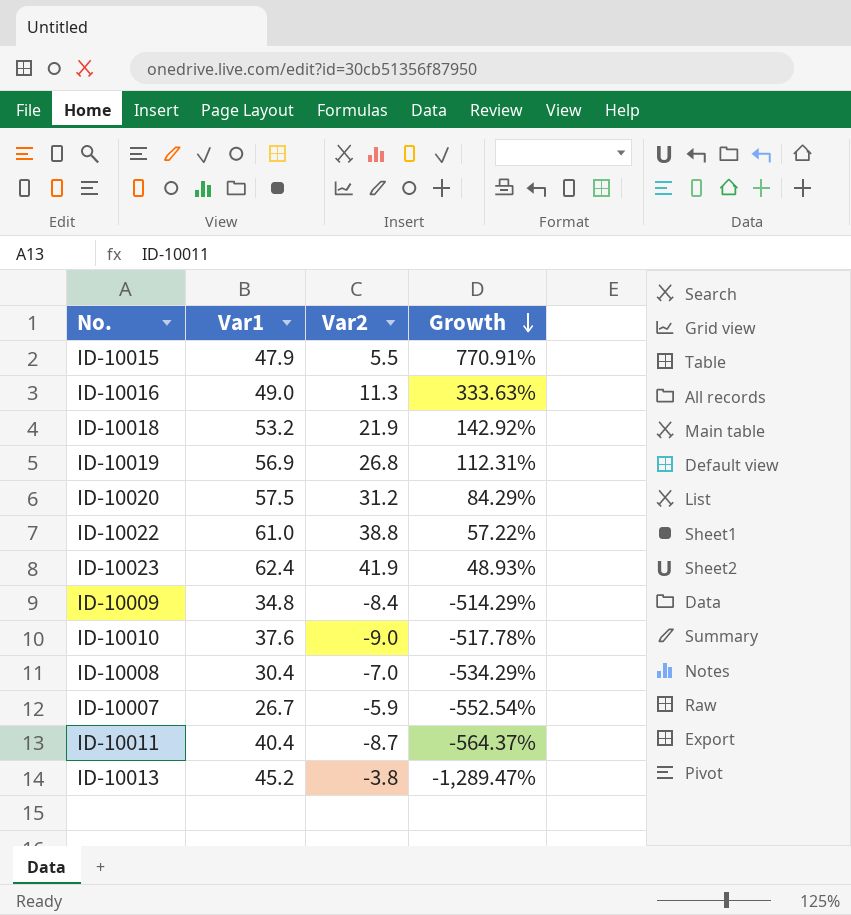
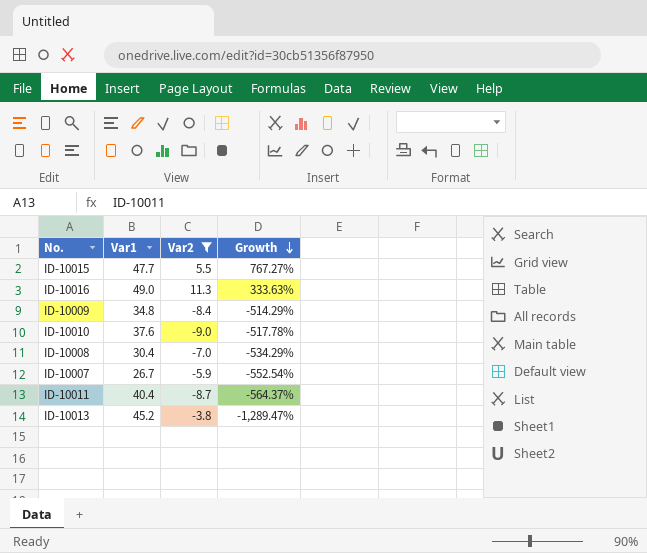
filter: none -> Var2 <= 11.3
ID-10015 | Var1: 47.9 -> 47.7
ID-10015 | Growth: 770.91% -> 767.27%

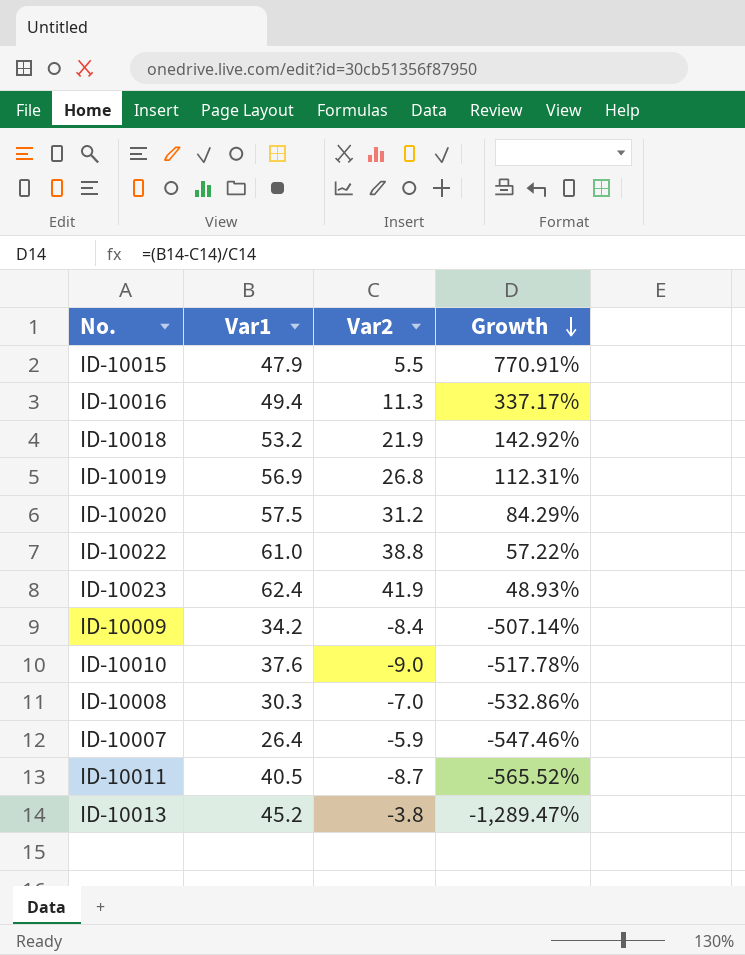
filter: Var2 <= 11.3 -> none
ID-10015 | Var1: 47.7 -> 47.9
ID-10015 | Growth: 767.27% -> 770.91%
ID-10016 | Var1: 49.0 -> 49.4
ID-10016 | Growth: 333.63% -> 337.17%
ID-10009 | Var1: 34.8 -> 34.2
ID-10009 | Growth: -514.29% -> -507.14%
ID-10008 | Var1: 30.4 -> 30.3
ID-10008 | Growth: -534.29% -> -532.86%
ID-10007 | Var1: 26.7 -> 26.4
ID-10007 | Growth: -552.54% -> -547.46%
ID-10011 | Var1: 40.4 -> 40.5
ID-10011 | Growth: -564.37% -> -565.52%

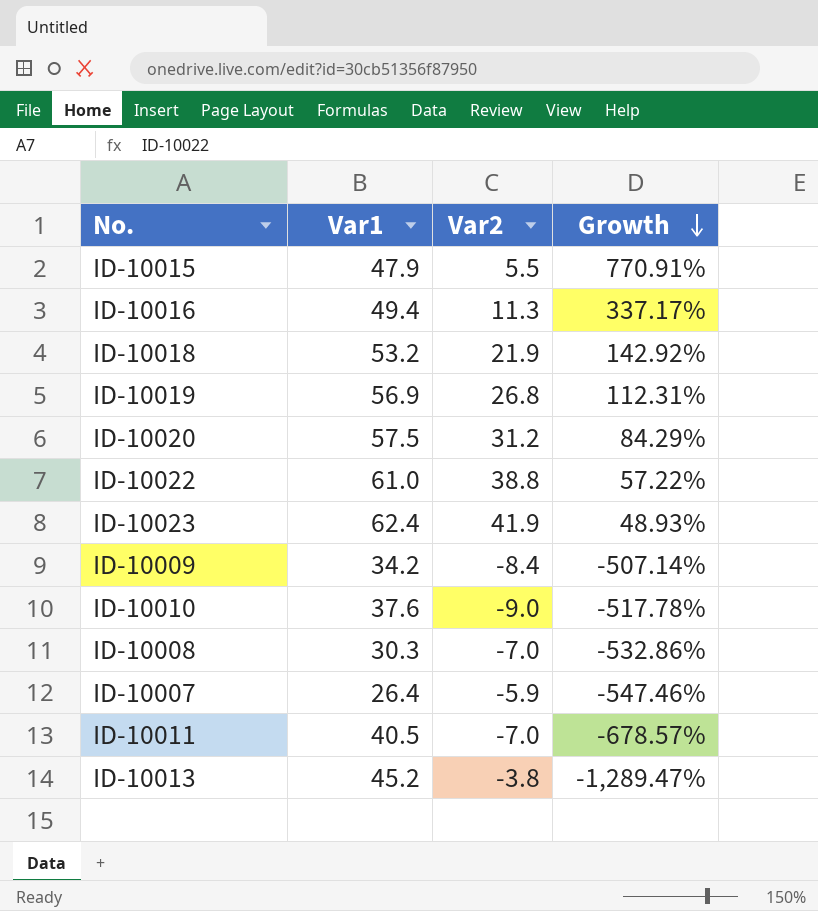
ID-10011 | Var2: -8.7 -> -7.0
ID-10011 | Growth: -565.52% -> -678.57%

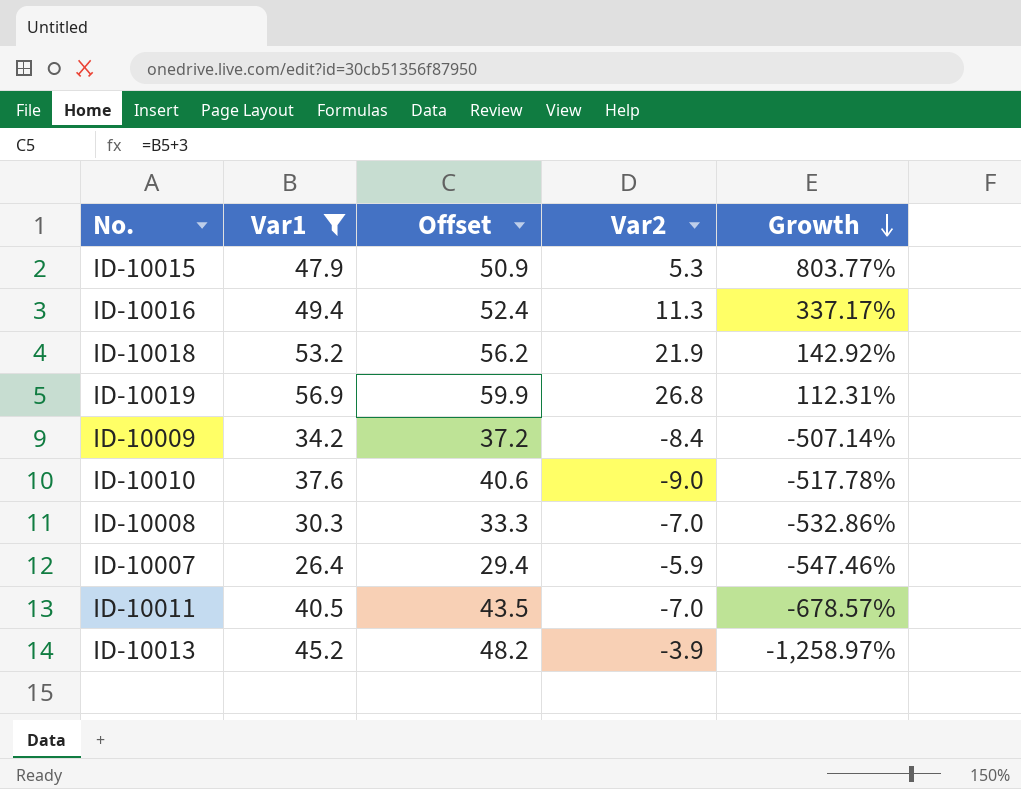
filter: none -> Var1 <= 56.9
column Offset | formula: none -> [Var1] + 3
ID-10015 | Var2: 5.5 -> 5.3
ID-10015 | Growth: 770.91% -> 803.77%
ID-10013 | Var2: -3.8 -> -3.9
ID-10013 | Growth: -1,289.47% -> -1,258.97%

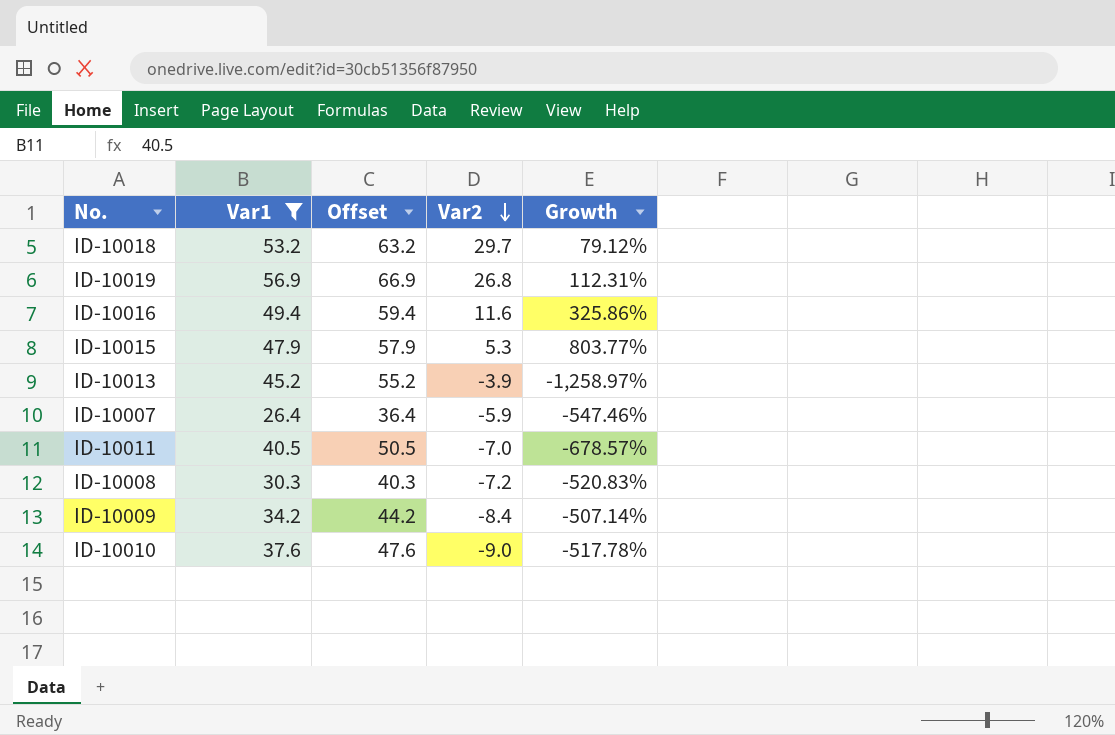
row order: Growth descending -> Var2 descending
column Offset | formula: [Var1] + 3 -> [Var1] + 10
ID-10018 | Var2: 21.9 -> 29.7
ID-10018 | Growth: 142.92% -> 79.12%
ID-10016 | Var2: 11.3 -> 11.6
ID-10016 | Growth: 337.17% -> 325.86%
ID-10008 | Var2: -7.0 -> -7.2
ID-10008 | Growth: -532.86% -> -520.83%

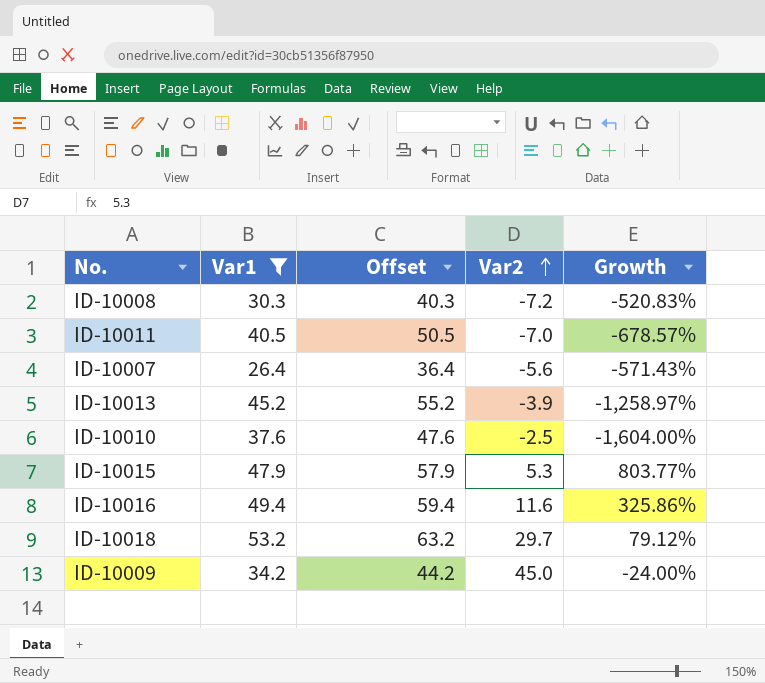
row order: Var2 descending -> Var2 ascending
row ID-10019: 56.9 | 66.9 | 26.8 | 112.31% -> none
ID-10007 | Var2: -5.9 -> -5.6
ID-10007 | Growth: -547.46% -> -571.43%
ID-10010 | Var2: -9.0 -> -2.5
ID-10010 | Growth: -517.78% -> -1,604.00%
ID-10009 | Var2: -8.4 -> 45.0
ID-10009 | Growth: -507.14% -> -24.00%

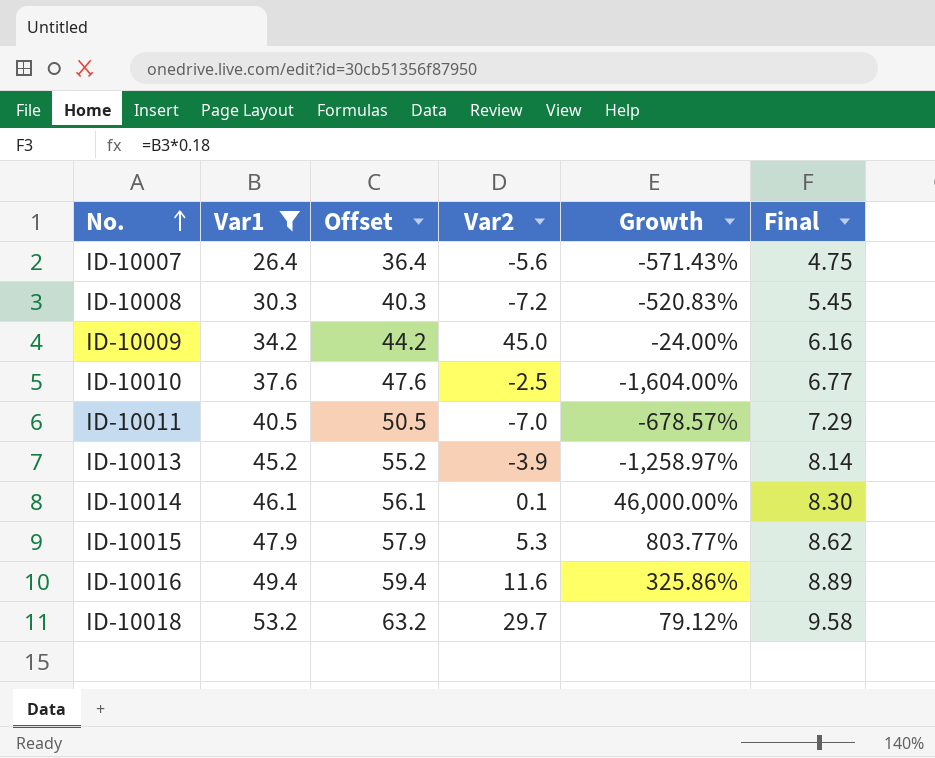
row order: Var2 ascending -> No. ascending
column Final | formula: none -> [Var1] * 0.18
row ID-10014: none -> 46.1 | 56.1 | 0.1 | 46,000.00% | 8.30

